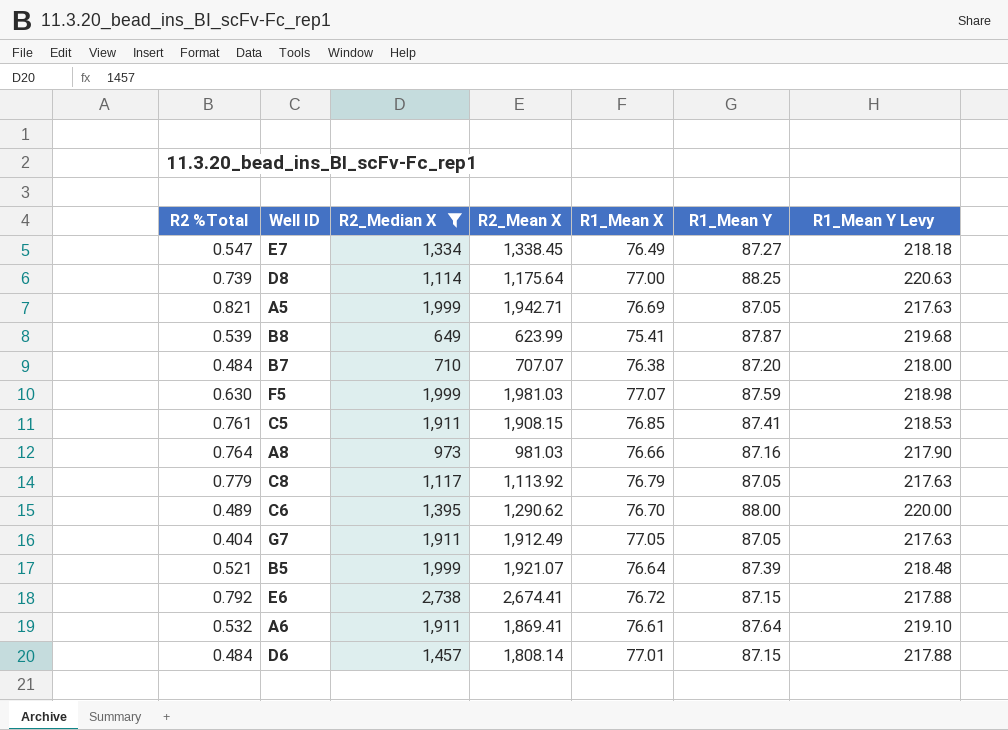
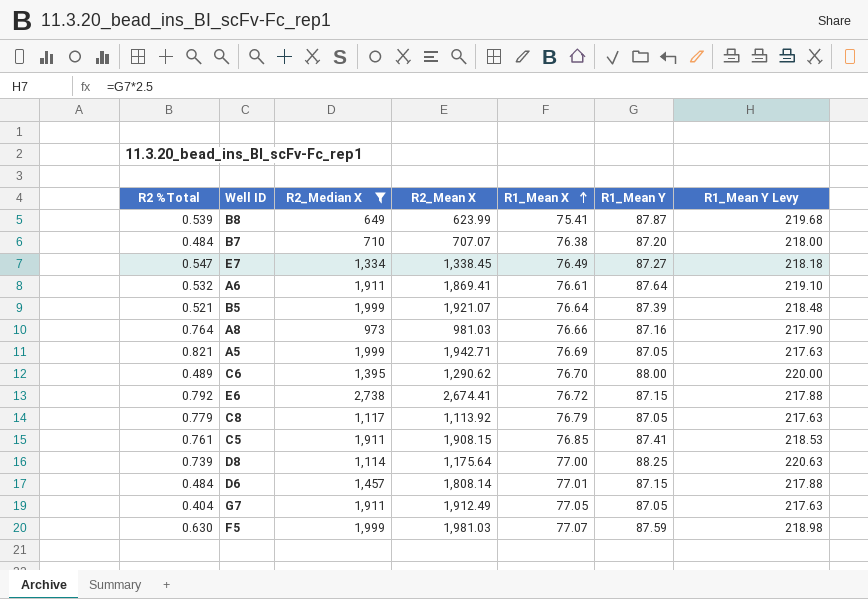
row order: none -> R1_Mean X ascending

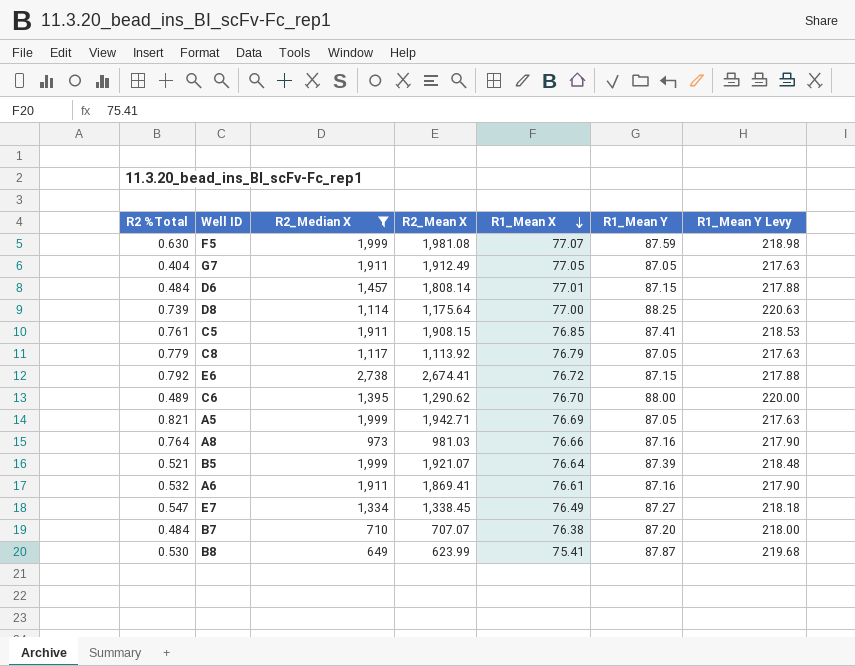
row order: R1_Mean X ascending -> R1_Mean X descending
F5 | R2_Mean X: 1,981.03 -> 1,981.08
A6 | R1_Mean Y: 87.64 -> 87.16
A6 | R1_Mean Y Levy: 219.10 -> 217.90
B8 | R2 %Total: 0.539 -> 0.530

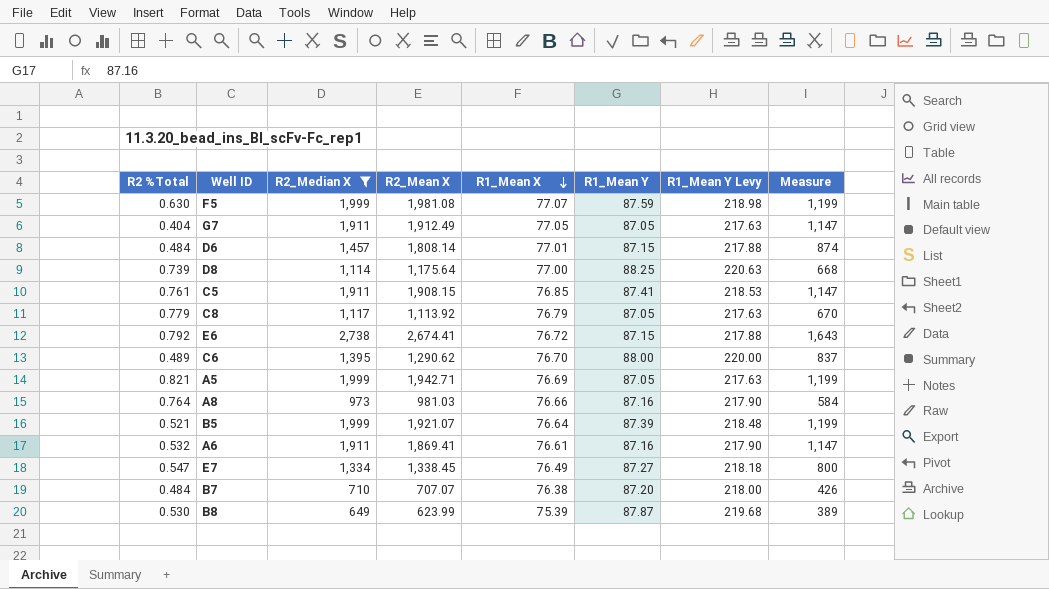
column Measure | formula: none -> [R2_Median X] * 0.6
B8 | R1_Mean X: 75.41 -> 75.39

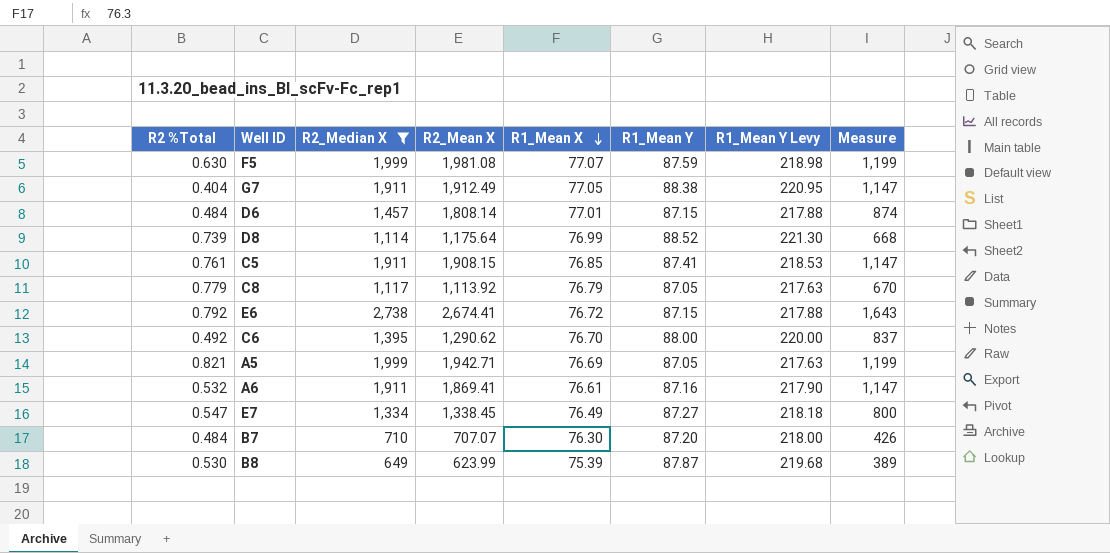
row A8: 0.764 | 973 | 981.03 | 76.66 | 87.16 | 217.90 | 584 -> none
row B5: 0.521 | 1,999 | 1,921.07 | 76.64 | 87.39 | 218.48 | 1,199 -> none
G7 | R1_Mean Y: 87.05 -> 88.38
G7 | R1_Mean Y Levy: 217.63 -> 220.95
D8 | R1_Mean X: 77.00 -> 76.99
D8 | R1_Mean Y: 88.25 -> 88.52
D8 | R1_Mean Y Levy: 220.63 -> 221.30
C6 | R2 %Total: 0.489 -> 0.492
B7 | R1_Mean X: 76.38 -> 76.30

